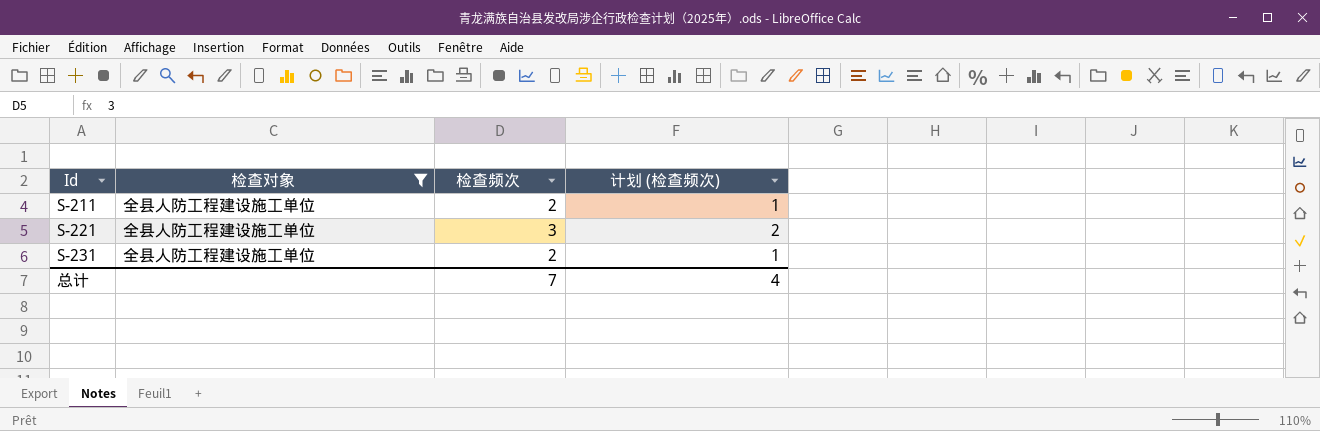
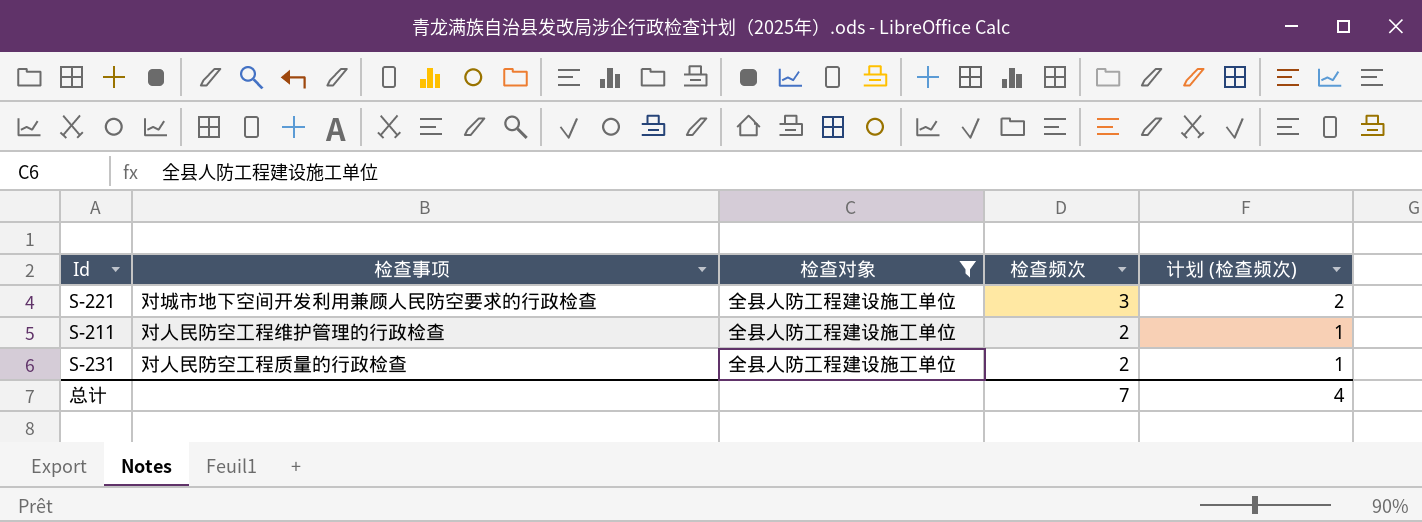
row order: Id ascending -> 检查频次 descending
column 检查事项 | position: none -> 2

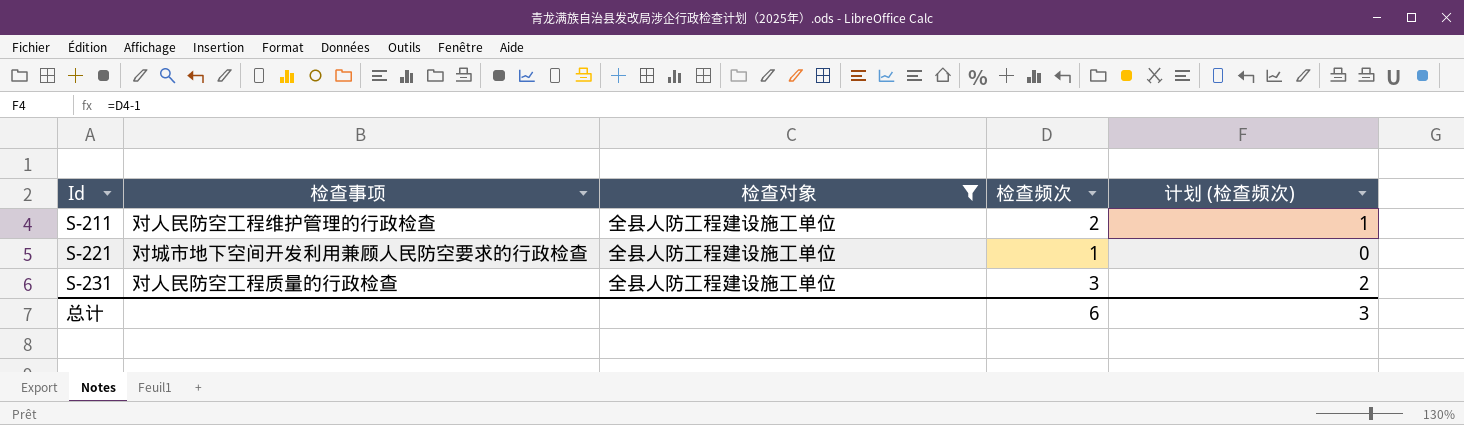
row order: 检查频次 descending -> Id ascending
S-221 | 检查频次: 3 -> 1
S-221 | 计划 (检查频次): 2 -> 0
S-231 | 检查频次: 2 -> 3
S-231 | 计划 (检查频次): 1 -> 2
总计 | 检查频次: 7 -> 6
总计 | 计划 (检查频次): 4 -> 3

